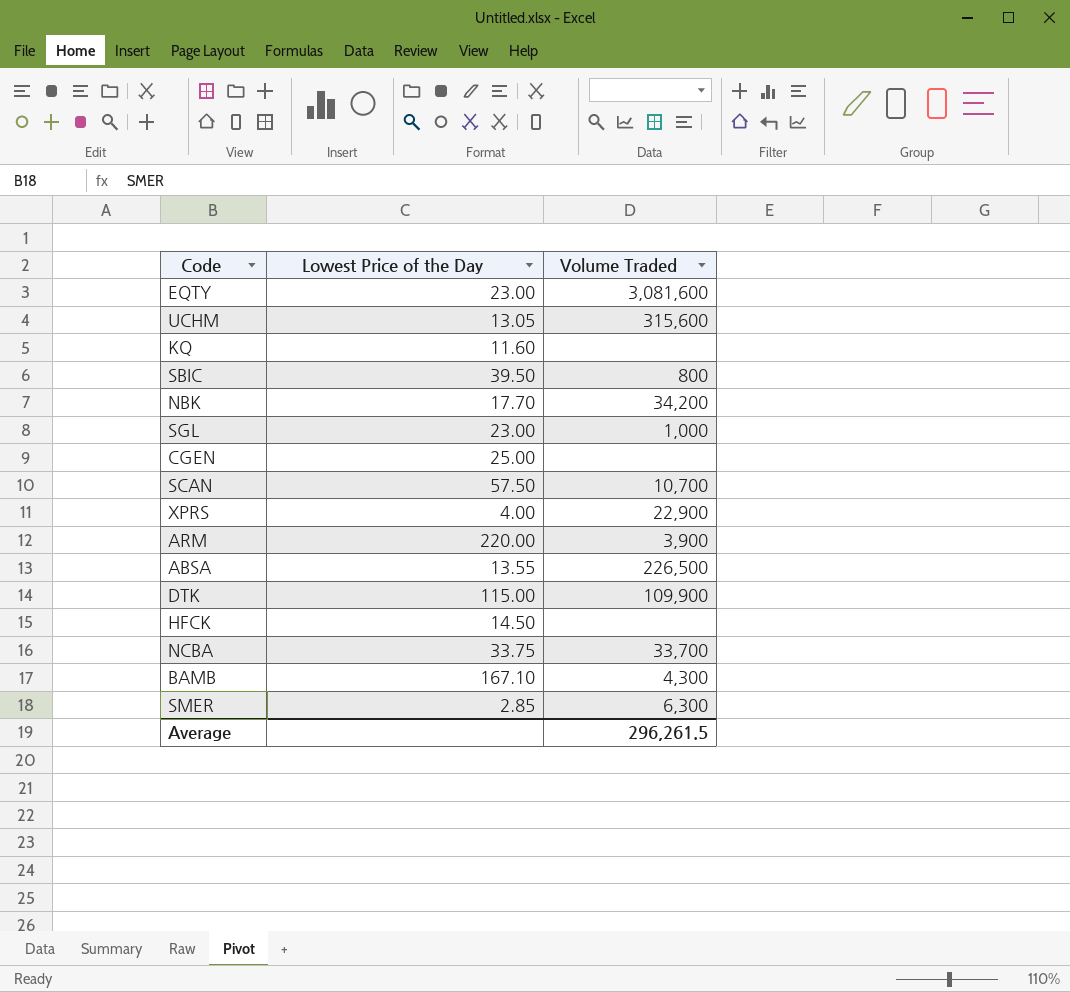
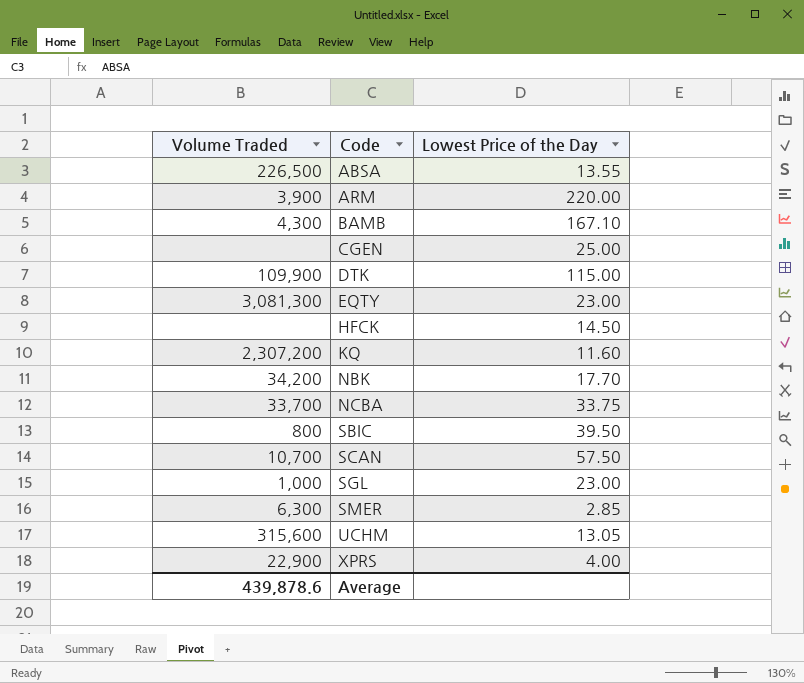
row order: none -> Code ascending
column Volume Traded | position: 3 -> 1
EQTY | Volume Traded: 3,081,600 -> 3,081,300
KQ | Volume Traded: none -> 2,307,200
Average | Volume Traded: 296,261.5 -> 439,878.6

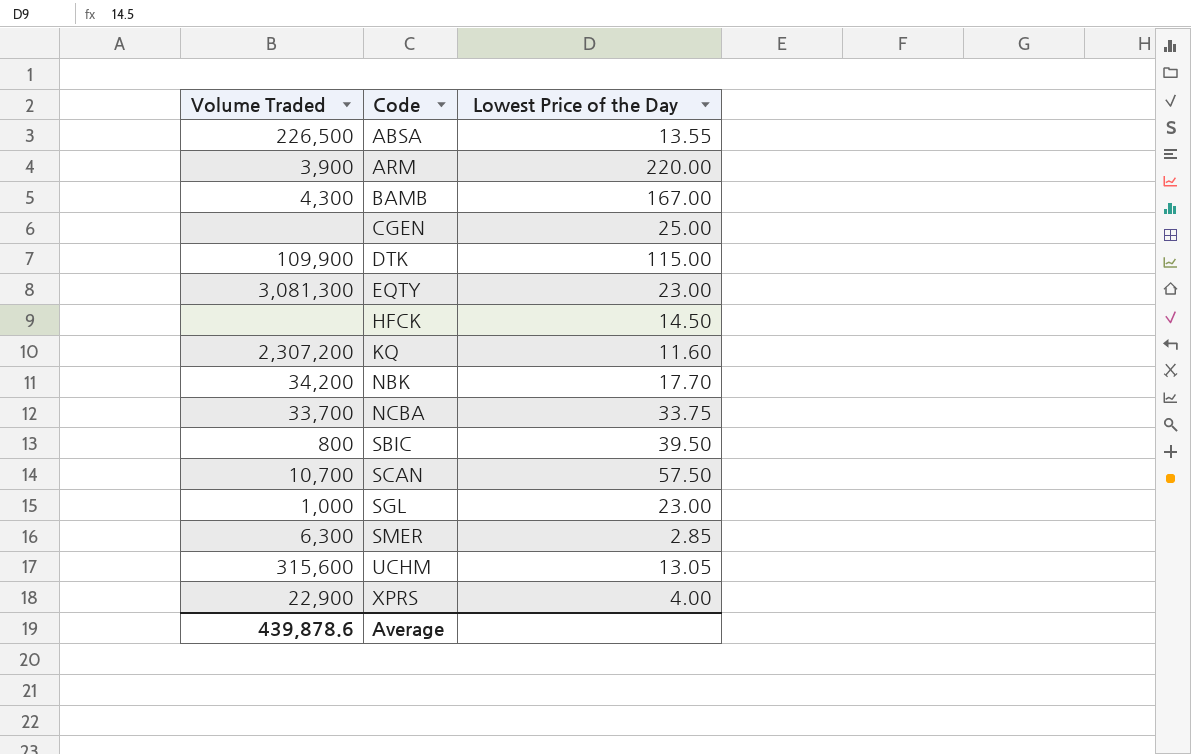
BAMB | Lowest Price of the Day: 167.10 -> 167.00

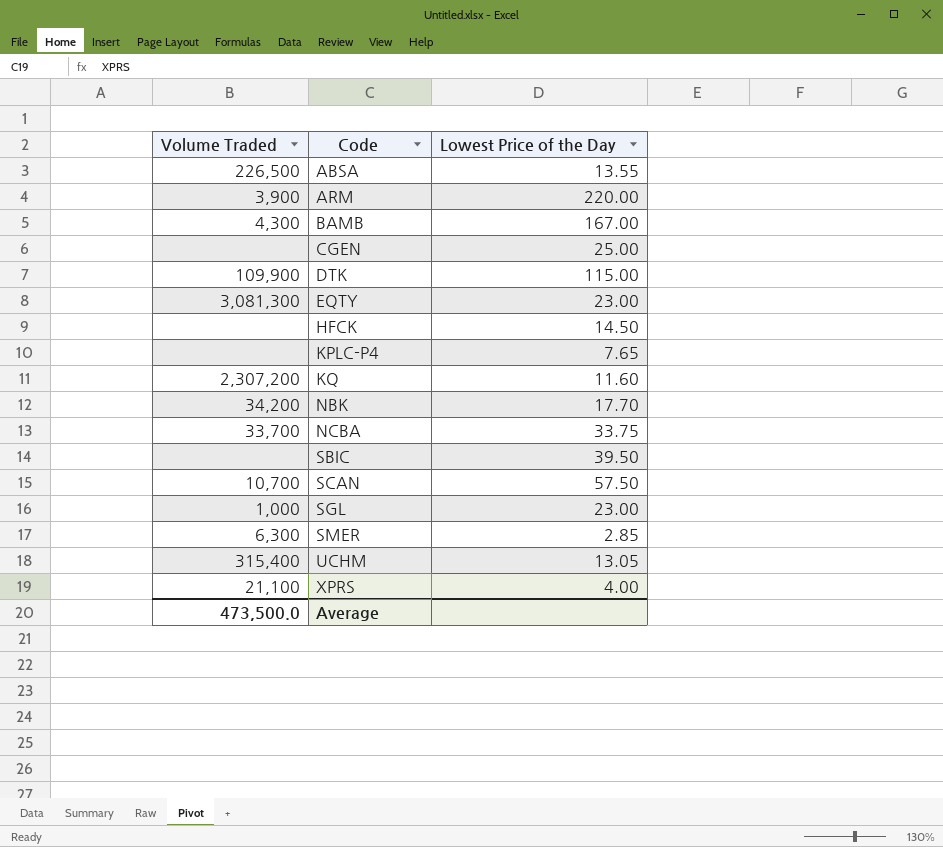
row KPLC-P4: none -> none | 7.65
SBIC | Volume Traded: 800 -> none
UCHM | Volume Traded: 315,600 -> 315,400
XPRS | Volume Traded: 22,900 -> 21,100
Average | Volume Traded: 439,878.6 -> 473,500.0

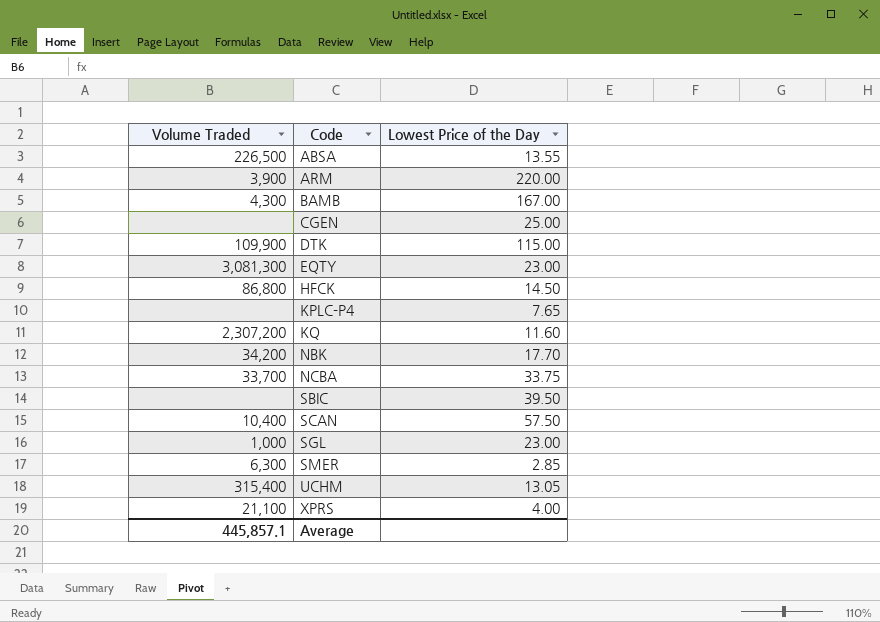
HFCK | Volume Traded: none -> 86,800
SCAN | Volume Traded: 10,700 -> 10,400
Average | Volume Traded: 473,500.0 -> 445,857.1

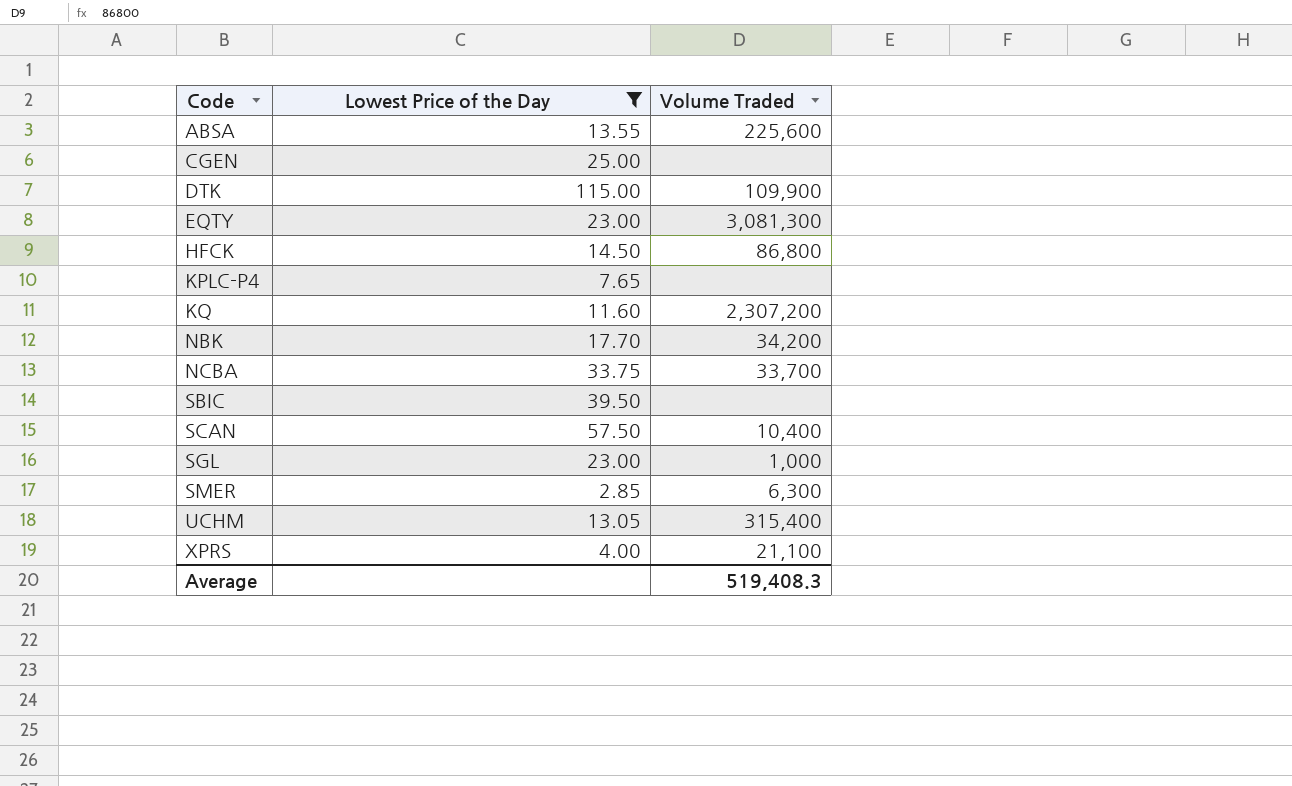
filter: none -> Lowest Price of the Day <= 115.00
column Volume Traded | position: 1 -> 3
ABSA | Volume Traded: 226,500 -> 225,600
Average | Volume Traded: 445,857.1 -> 519,408.3

